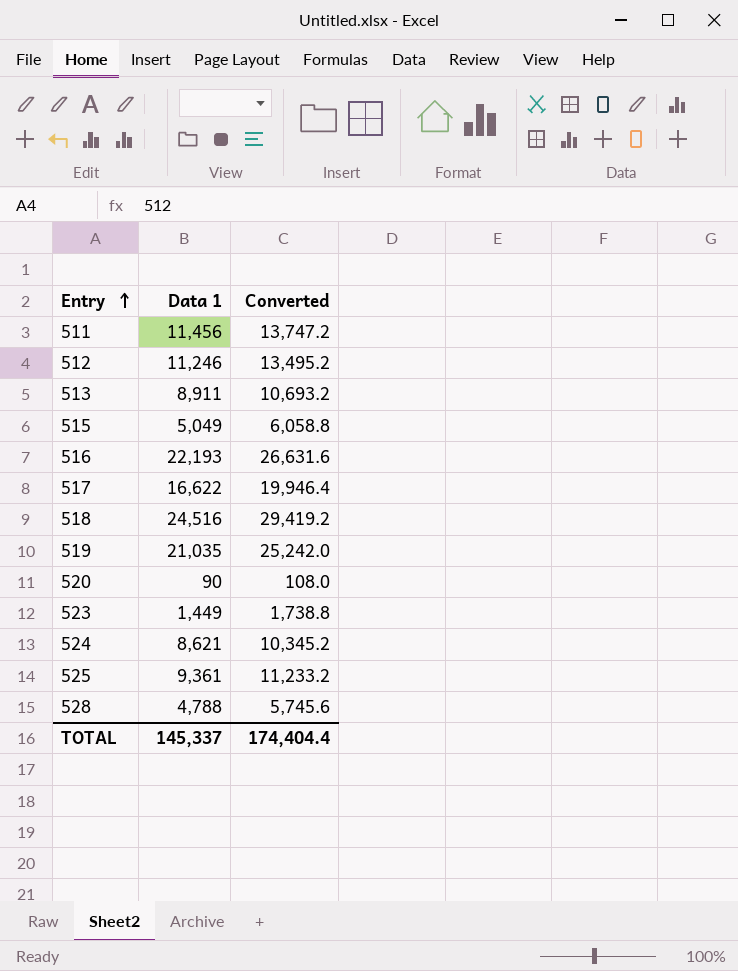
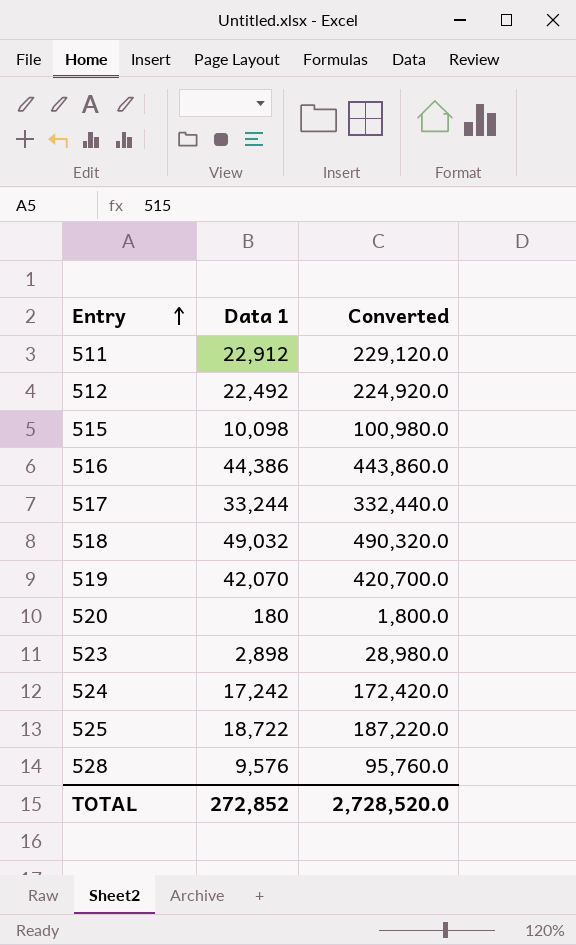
column Converted | formula: [Data 1] * 1.2 -> [Data 1] * 10
row 513: 8,911 | 10,693.2 -> none
511 | Data 1: 11,456 -> 22,912
512 | Data 1: 11,246 -> 22,492
515 | Data 1: 5,049 -> 10,098
516 | Data 1: 22,193 -> 44,386
517 | Data 1: 16,622 -> 33,244
518 | Data 1: 24,516 -> 49,032
519 | Data 1: 21,035 -> 42,070
520 | Data 1: 90 -> 180
523 | Data 1: 1,449 -> 2,898
524 | Data 1: 8,621 -> 17,242
525 | Data 1: 9,361 -> 18,722
528 | Data 1: 4,788 -> 9,576
TOTAL | Data 1: 145,337 -> 272,852
TOTAL | Converted: 174,404.4 -> 2,728,520.0

